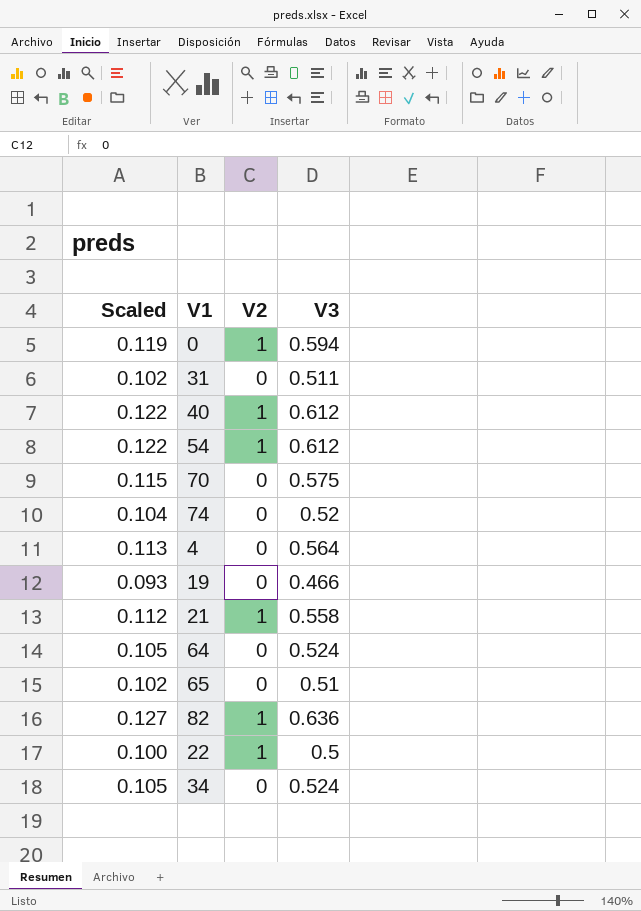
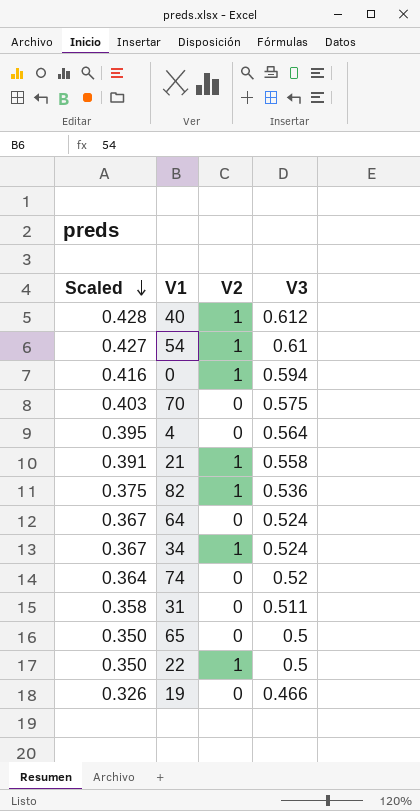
row order: none -> Scaled descending
column Scaled | formula: [V3] * 0.2 -> [V3] * 0.7
54 | V3: 0.612 -> 0.61
82 | V3: 0.636 -> 0.536
34 | V2: 0 -> 1
65 | V3: 0.51 -> 0.5

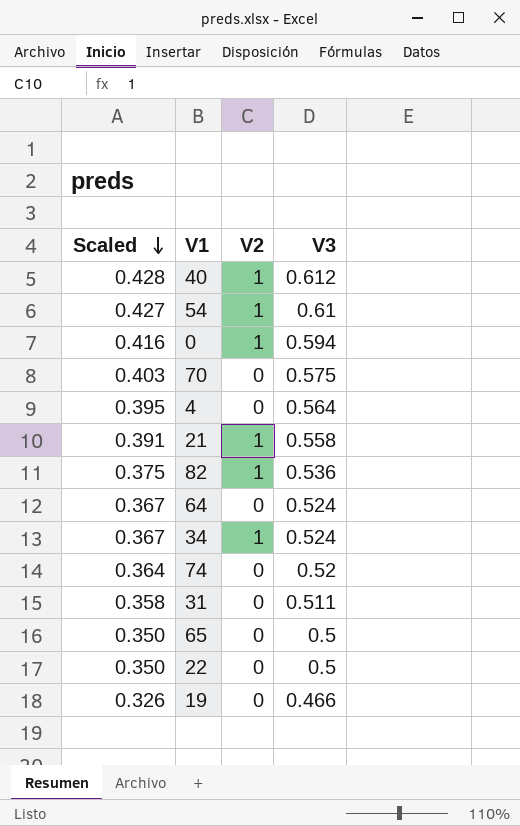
22 | V2: 1 -> 0

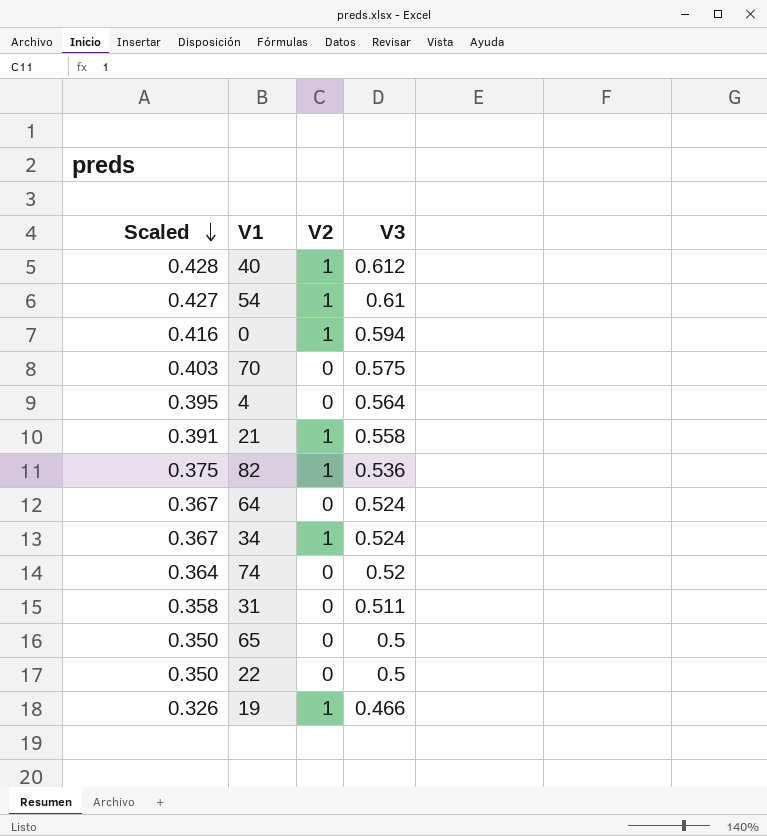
19 | V2: 0 -> 1

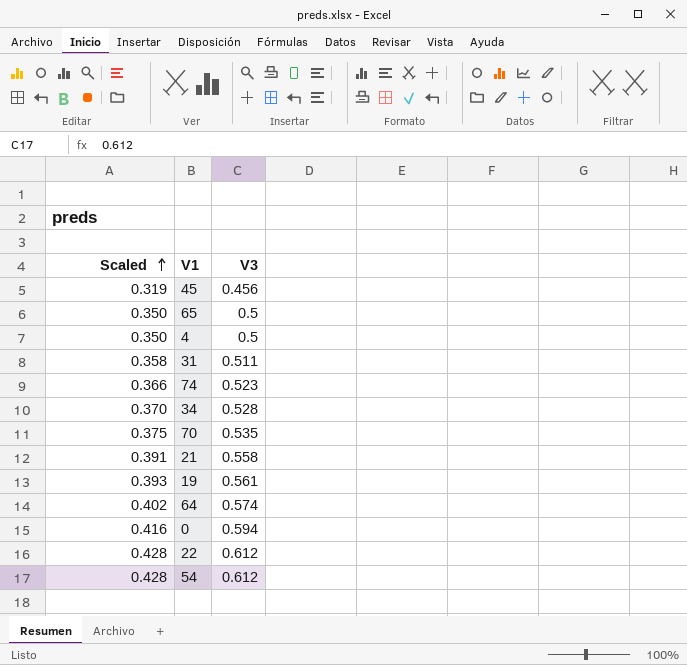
row order: Scaled descending -> Scaled ascending
column V2 | position: 3 -> none
row 40: 0.428 | 1 | 0.612 -> none
row 82: 0.375 | 1 | 0.536 -> none
row 45: none -> 0.319 | 0.456
4 | Scaled: 0.395 -> 0.350
4 | V3: 0.564 -> 0.5
74 | Scaled: 0.364 -> 0.366
74 | V3: 0.52 -> 0.523
34 | Scaled: 0.367 -> 0.370
34 | V3: 0.524 -> 0.528
70 | Scaled: 0.403 -> 0.375
70 | V3: 0.575 -> 0.535
19 | Scaled: 0.326 -> 0.393
19 | V3: 0.466 -> 0.561
64 | Scaled: 0.367 -> 0.402
64 | V3: 0.524 -> 0.574
22 | Scaled: 0.350 -> 0.428
22 | V3: 0.5 -> 0.612
54 | Scaled: 0.427 -> 0.428
54 | V3: 0.61 -> 0.612

